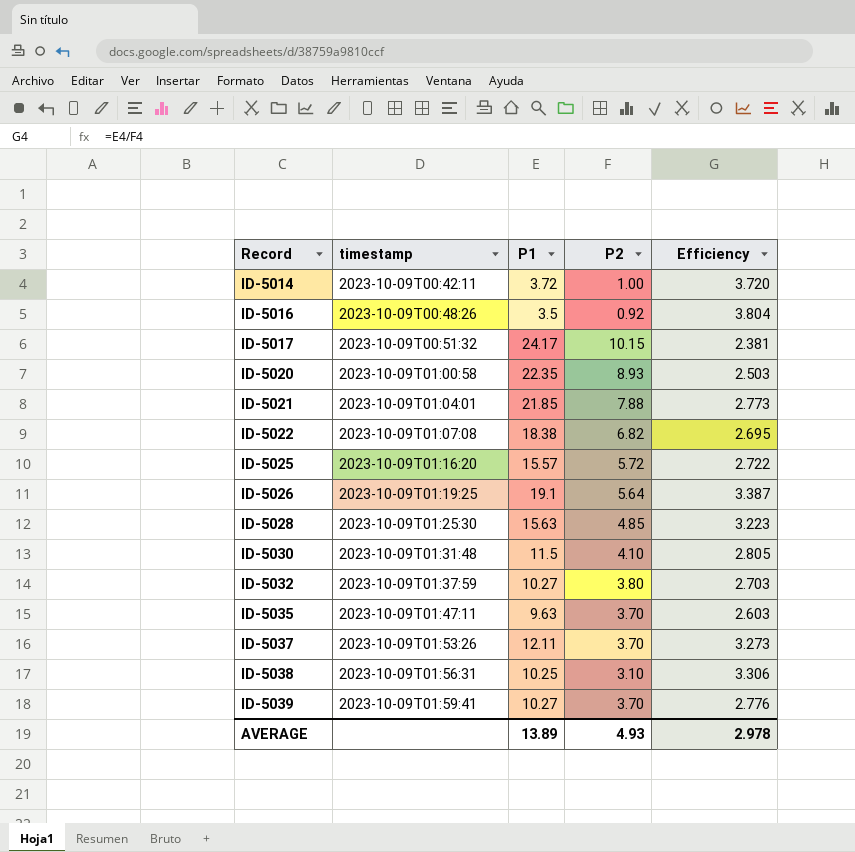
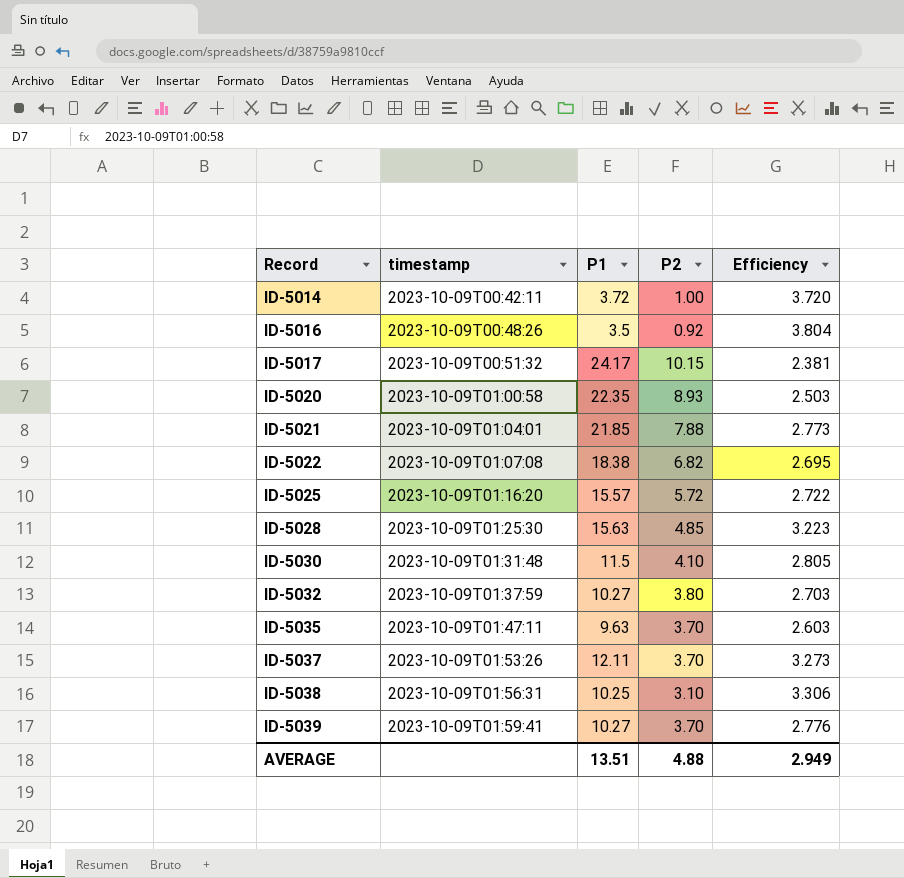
row ID-5026: 2023-10-09T01:19:25 | 19.1 | 5.64 | 3.387 -> none
AVERAGE | P1: 13.89 -> 13.51
AVERAGE | P2: 4.93 -> 4.88
AVERAGE | Efficiency: 2.978 -> 2.949

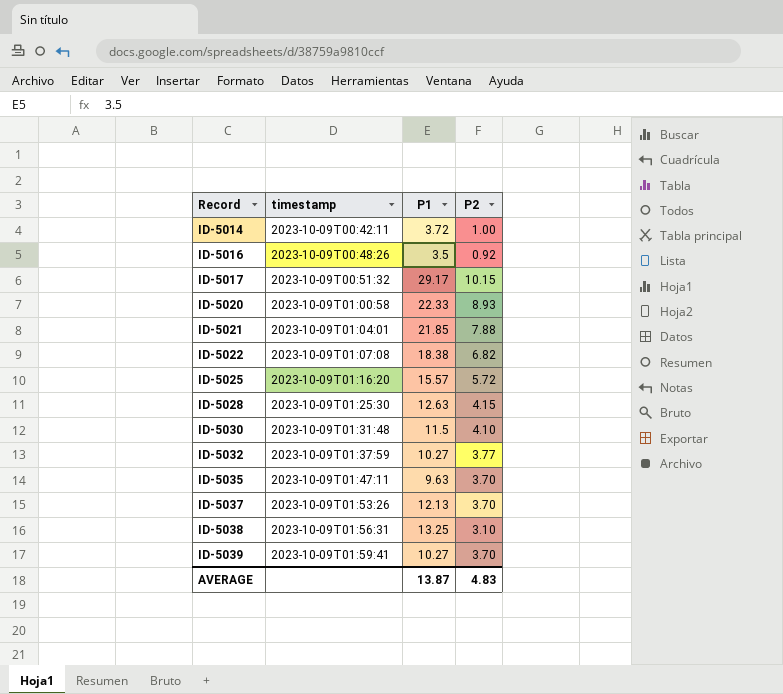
column Efficiency | formula: [P1] / [P2] -> none
ID-5017 | P1: 24.17 -> 29.17
ID-5020 | P1: 22.35 -> 22.33
ID-5028 | P1: 15.63 -> 12.63
ID-5028 | P2: 4.85 -> 4.15
ID-5032 | P2: 3.80 -> 3.77
ID-5037 | P1: 12.11 -> 12.13
ID-5038 | P1: 10.25 -> 13.25
AVERAGE | P1: 13.51 -> 13.87
AVERAGE | P2: 4.88 -> 4.83

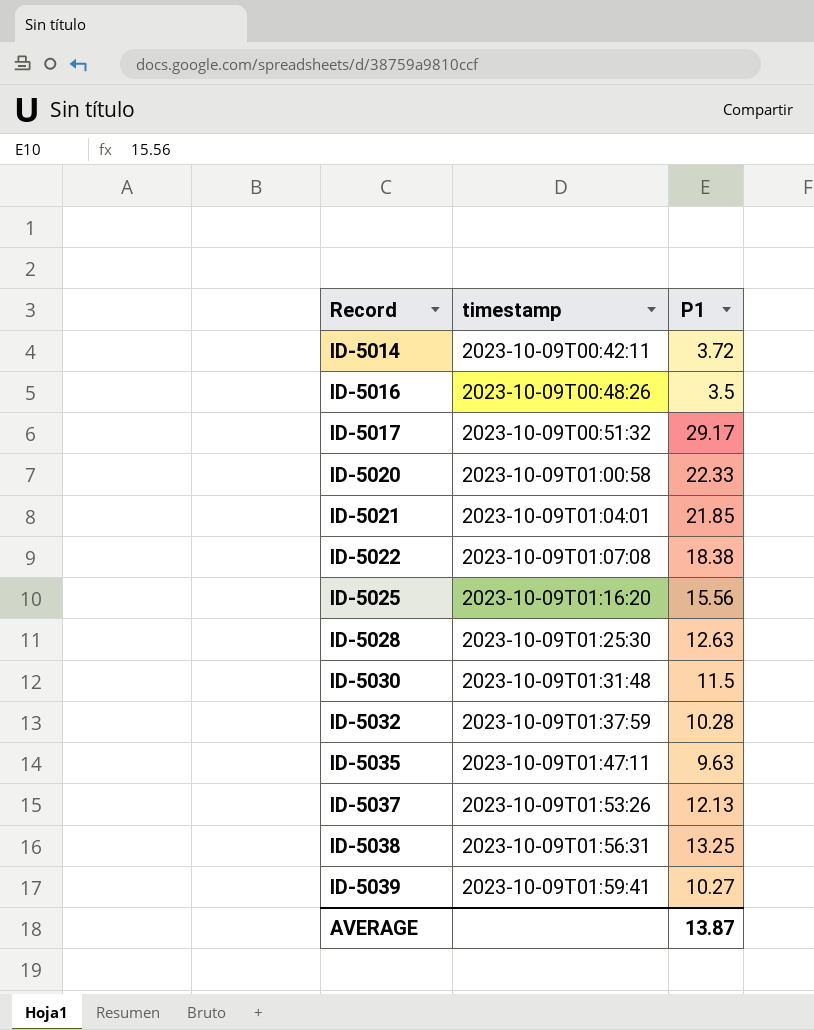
column P2 | position: 4 -> none
ID-5025 | P1: 15.57 -> 15.56
ID-5032 | P1: 10.27 -> 10.28

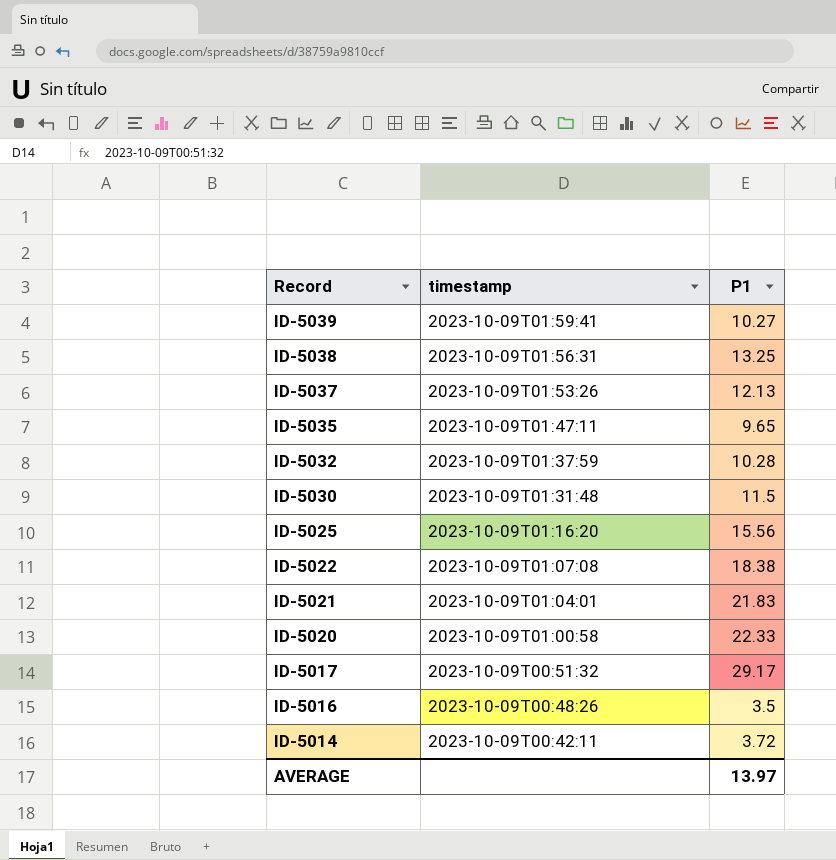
row order: Record ascending -> Record descending
row ID-5028: 2023-10-09T01:25:30 | 12.63 -> none
ID-5035 | P1: 9.63 -> 9.65
ID-5021 | P1: 21.85 -> 21.83
AVERAGE | P1: 13.87 -> 13.97

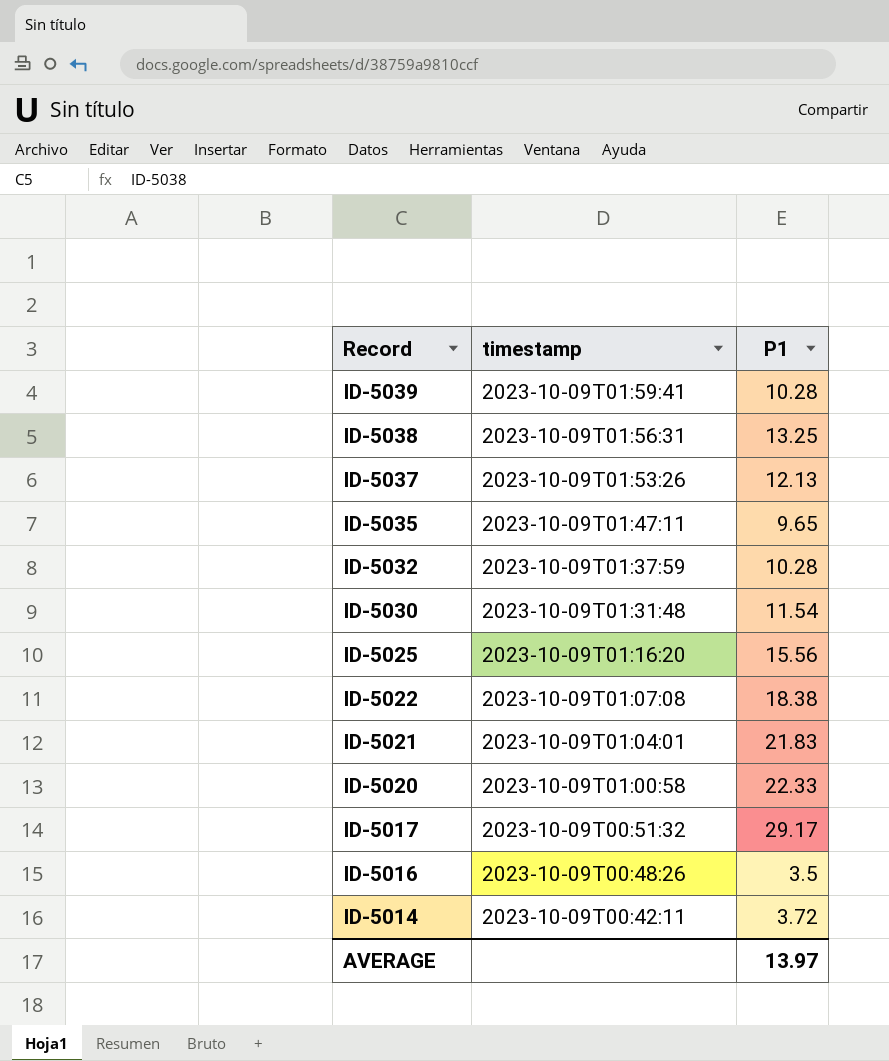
ID-5039 | P1: 10.27 -> 10.28
ID-5030 | P1: 11.5 -> 11.54

